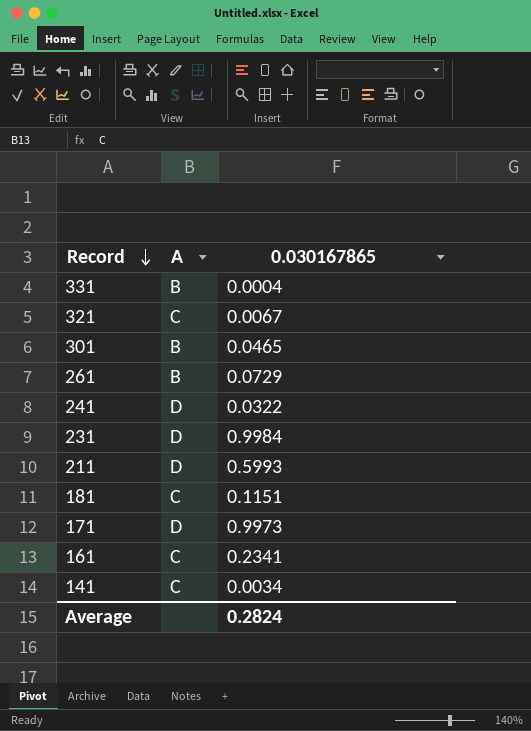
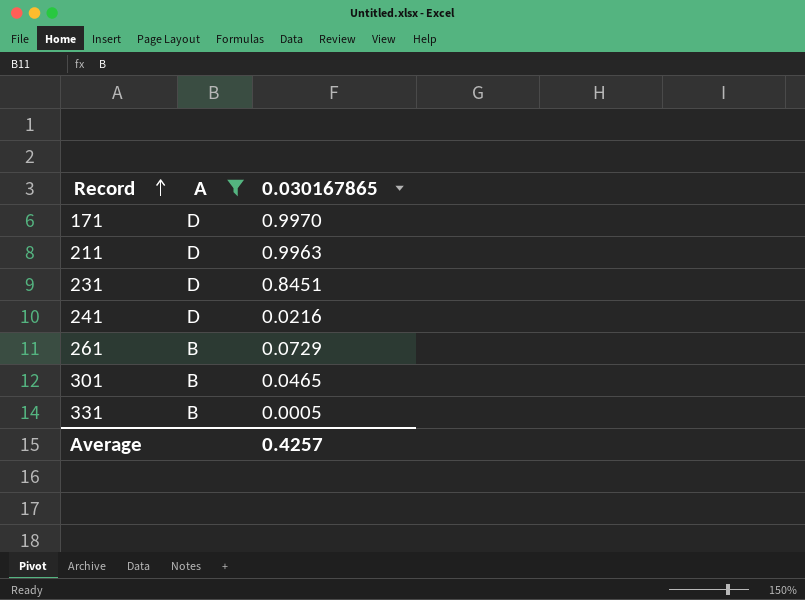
filter: none -> A != C
row order: Record descending -> Record ascending
171 | 0.030167865: 0.9973 -> 0.9970
211 | 0.030167865: 0.5993 -> 0.9963
231 | 0.030167865: 0.9984 -> 0.8451
241 | 0.030167865: 0.0322 -> 0.0216
331 | 0.030167865: 0.0004 -> 0.0005
Average | 0.030167865: 0.2824 -> 0.4257

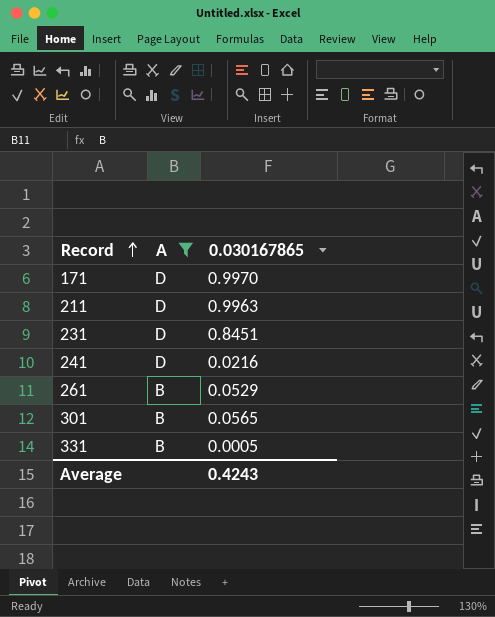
261 | 0.030167865: 0.0729 -> 0.0529
301 | 0.030167865: 0.0465 -> 0.0565
Average | 0.030167865: 0.4257 -> 0.4243

